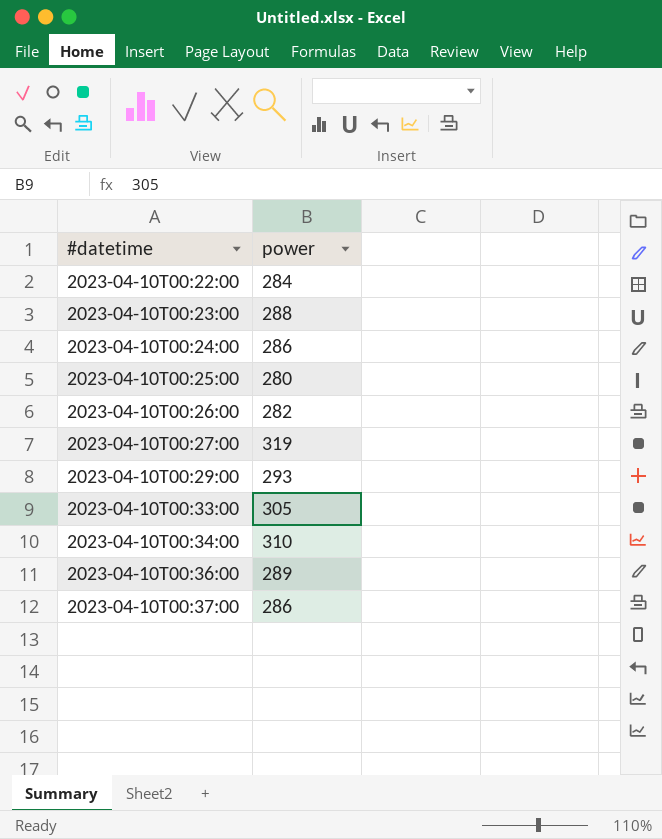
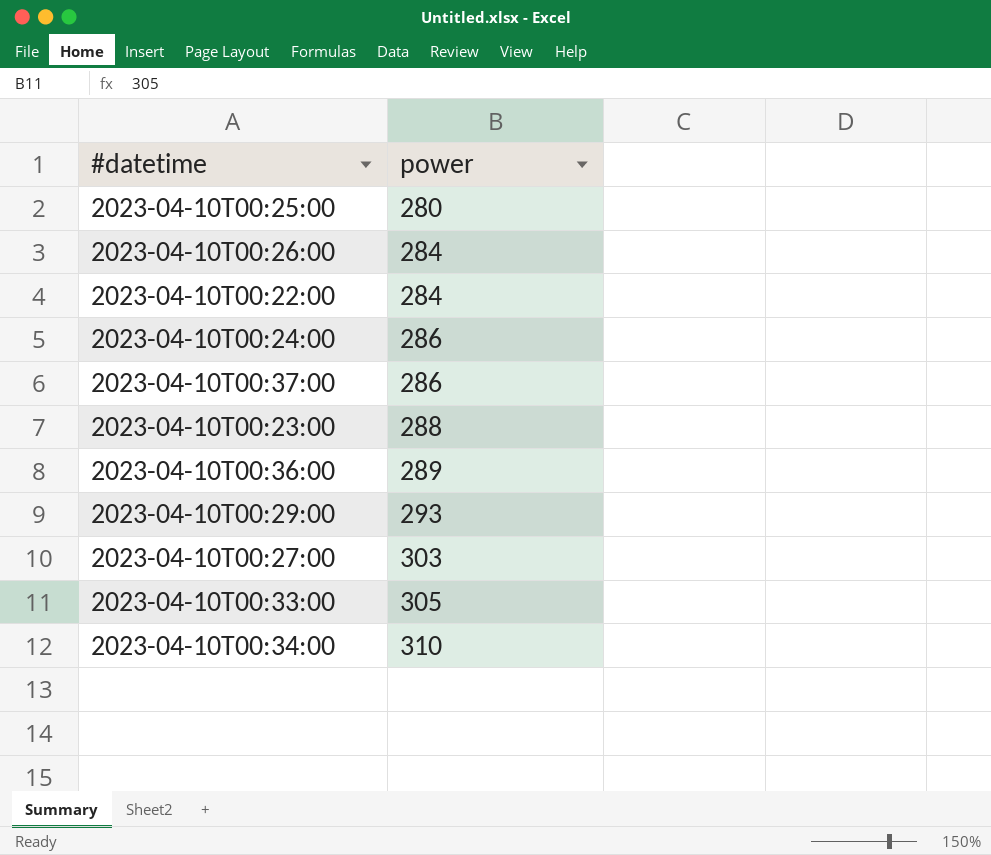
row order: #datetime ascending -> power ascending
2023-04-10T00:26:00 | power: 282 -> 284
2023-04-10T00:27:00 | power: 319 -> 303

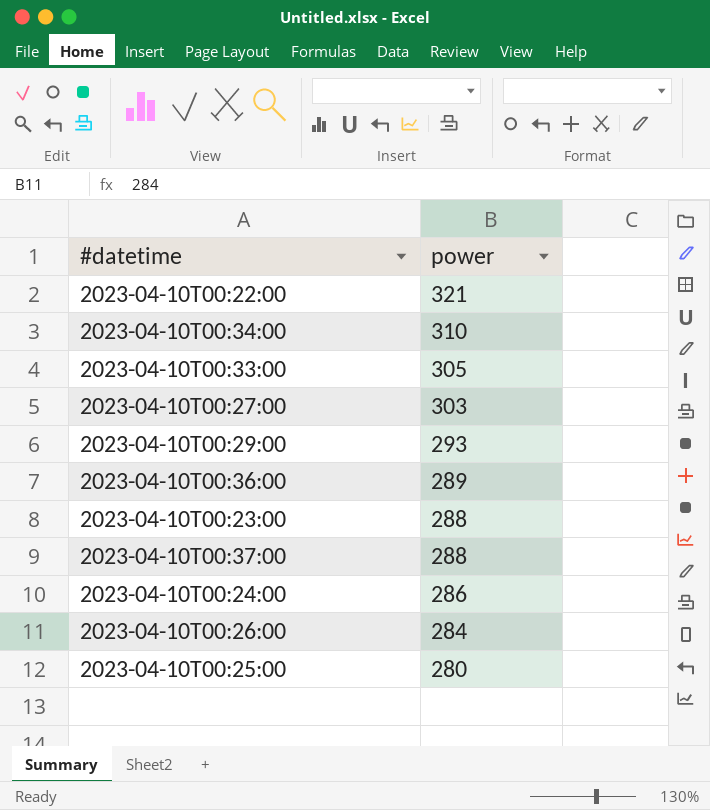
row order: power ascending -> power descending
2023-04-10T00:22:00 | power: 284 -> 321
2023-04-10T00:37:00 | power: 286 -> 288

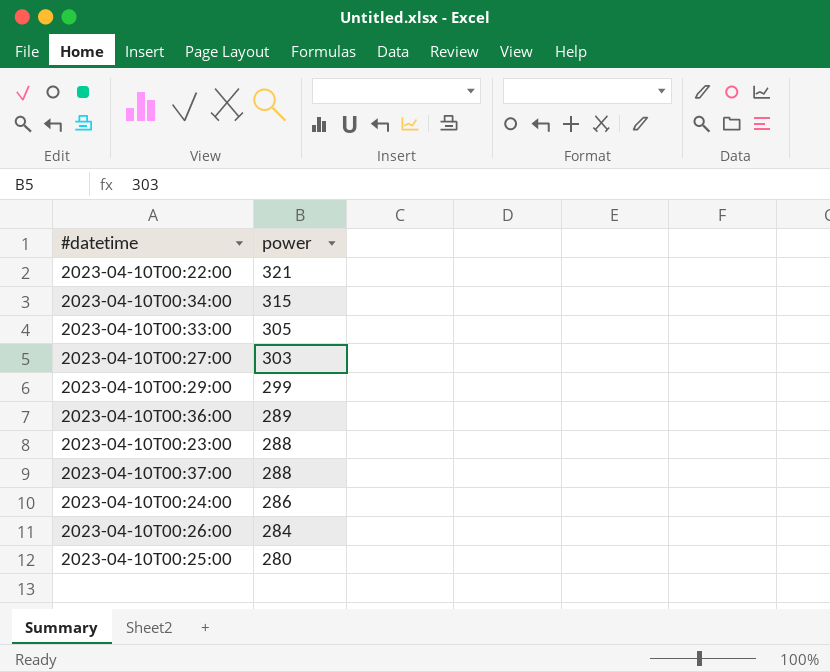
2023-04-10T00:34:00 | power: 310 -> 315
2023-04-10T00:29:00 | power: 293 -> 299

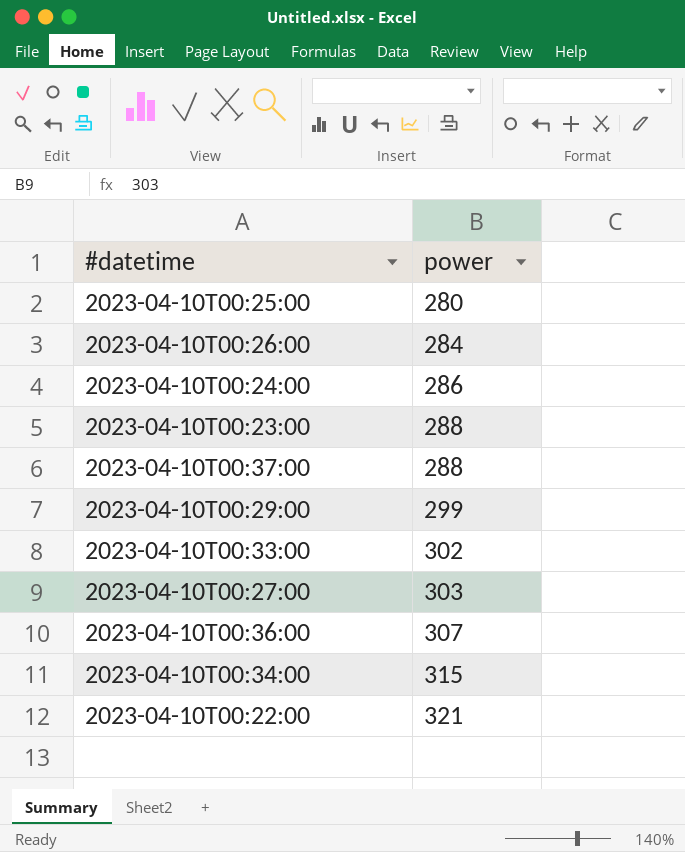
row order: power descending -> power ascending
2023-04-10T00:33:00 | power: 305 -> 302
2023-04-10T00:36:00 | power: 289 -> 307

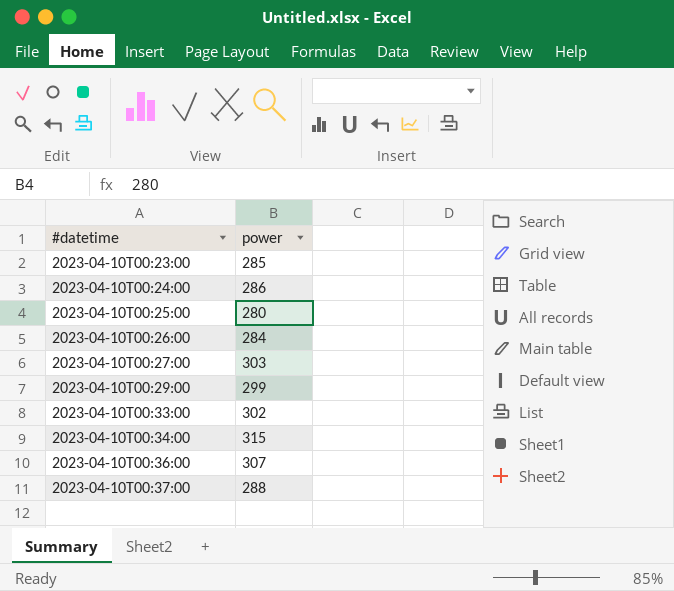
row order: power ascending -> #datetime ascending
row 2023-04-10T00:22:00: 321 -> none
2023-04-10T00:23:00 | power: 288 -> 285

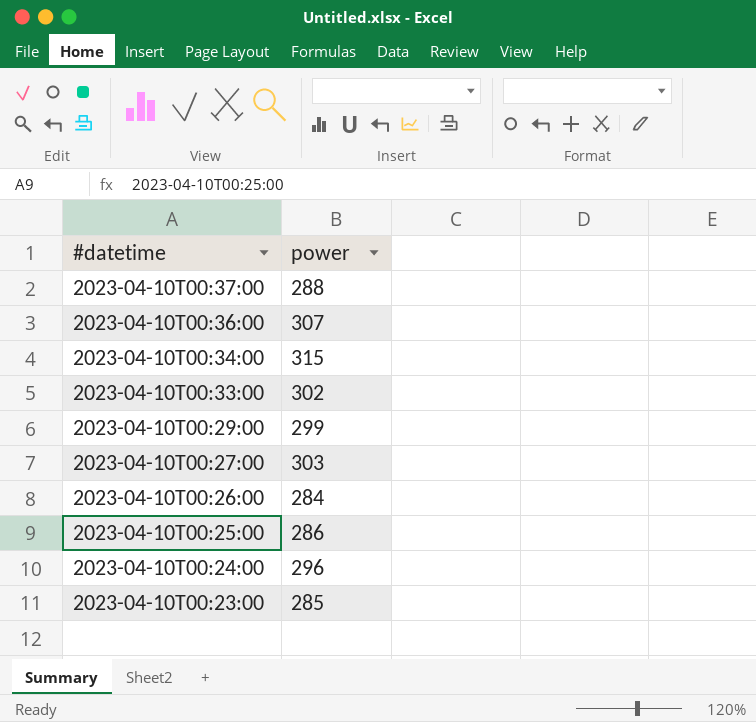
row order: #datetime ascending -> #datetime descending
2023-04-10T00:25:00 | power: 280 -> 286
2023-04-10T00:24:00 | power: 286 -> 296

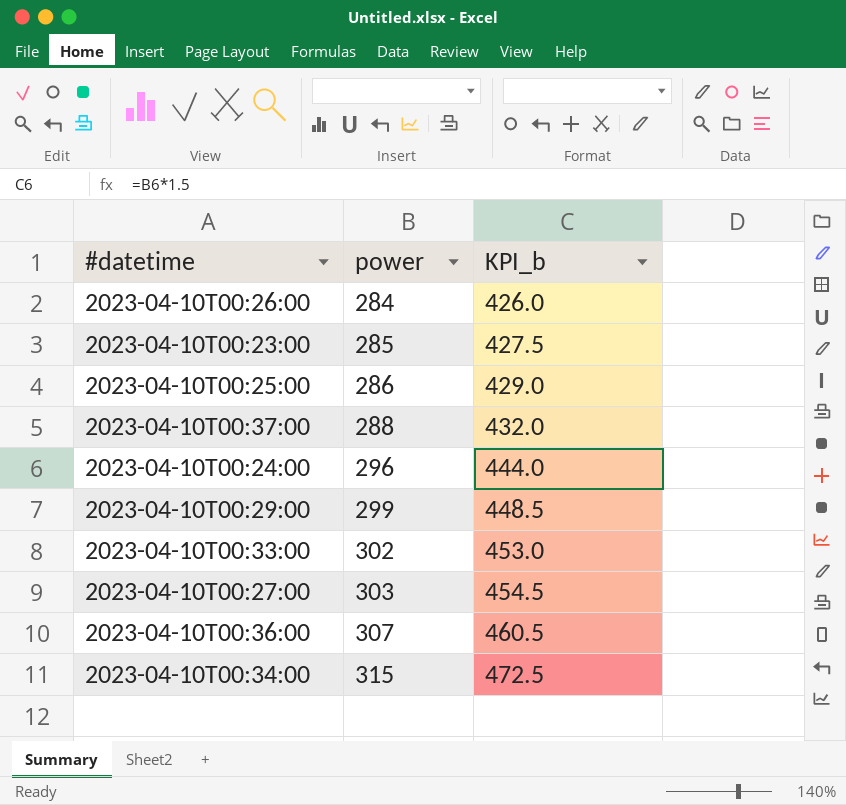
row order: #datetime descending -> power ascending
column KPI_b | formula: none -> [power] * 1.5

